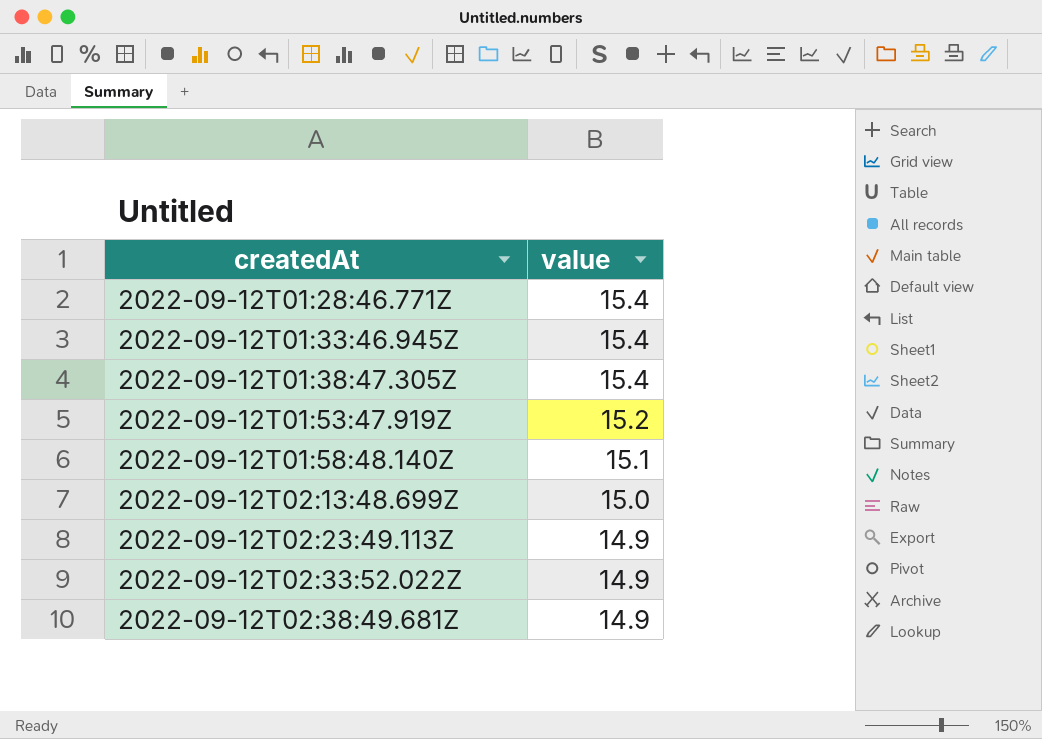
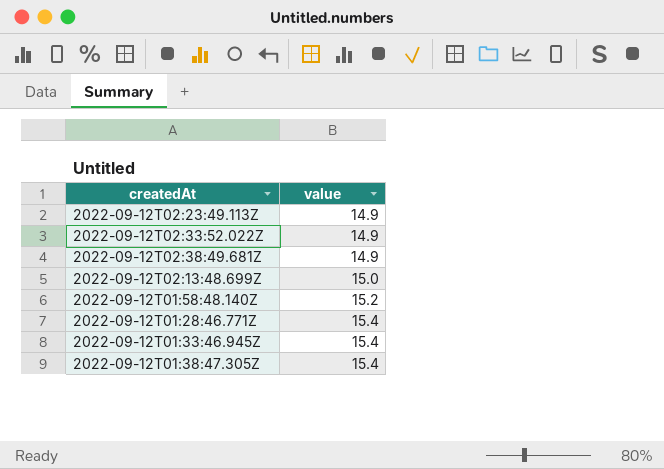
row order: createdAt ascending -> value ascending
row 2022-09-12T01:53:47.919Z: 15.2 -> none
2022-09-12T01:58:48.140Z | value: 15.1 -> 15.2

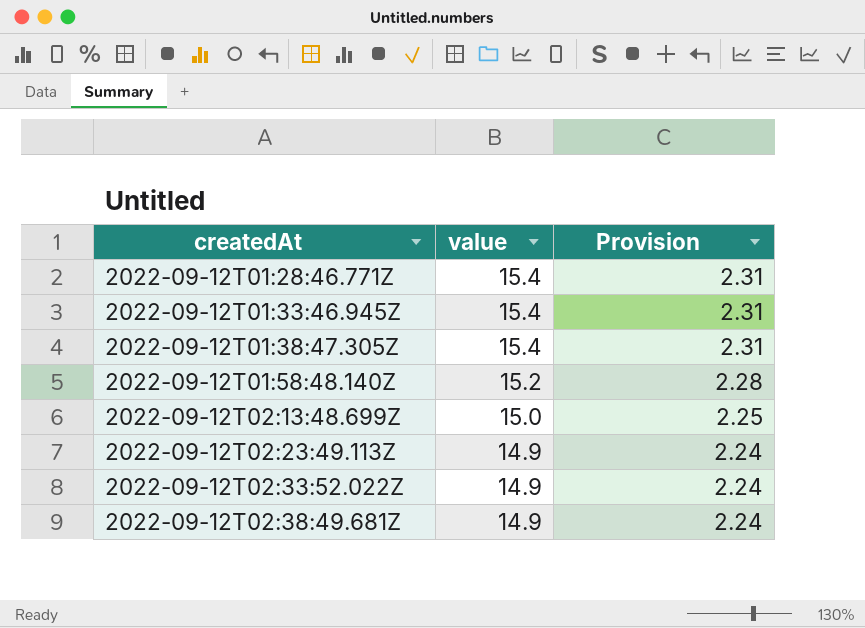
row order: value ascending -> createdAt ascending
column Provision | formula: none -> [value] * 0.15

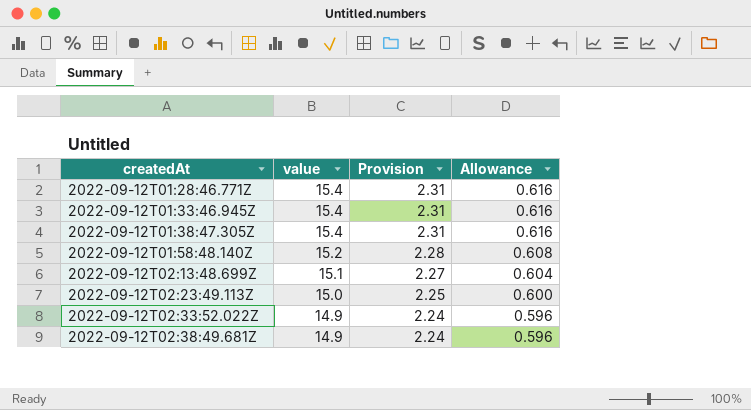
column Allowance | formula: none -> [value] * 0.04
2022-09-12T02:13:48.699Z | value: 15.0 -> 15.1
2022-09-12T02:13:48.699Z | Provision: 2.25 -> 2.27
2022-09-12T02:23:49.113Z | value: 14.9 -> 15.0
2022-09-12T02:23:49.113Z | Provision: 2.24 -> 2.25

